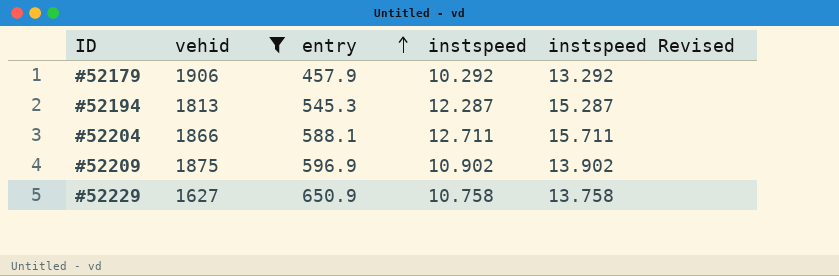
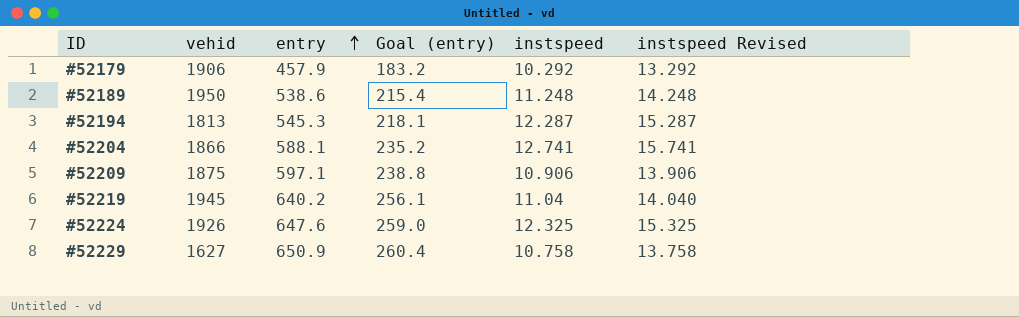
filter: vehid <= 1906 -> none
column Goal (entry) | formula: none -> [entry] * 0.4
#52204 | instspeed: 12.711 -> 12.741
#52204 | instspeed Revised: 15.711 -> 15.741
#52209 | entry: 596.9 -> 597.1
#52209 | instspeed: 10.902 -> 10.906
#52209 | instspeed Revised: 13.902 -> 13.906

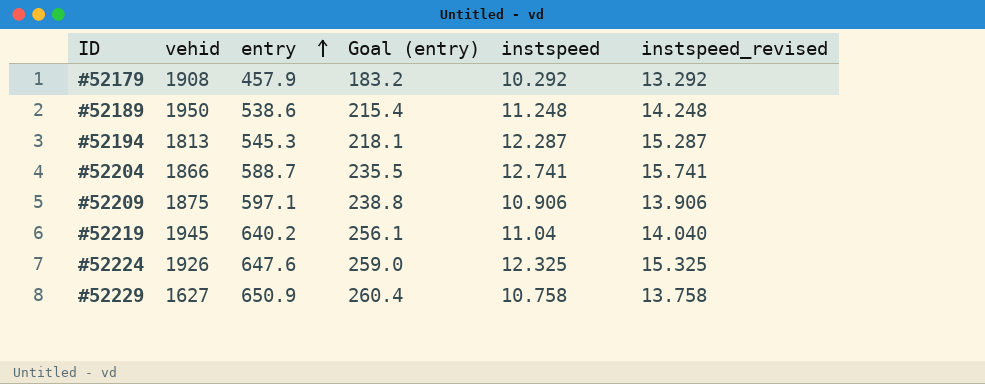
column name: instspeed Revised -> instspeed_revised
#52179 | vehid: 1906 -> 1908
#52204 | entry: 588.1 -> 588.7
#52204 | Goal (entry): 235.2 -> 235.5

